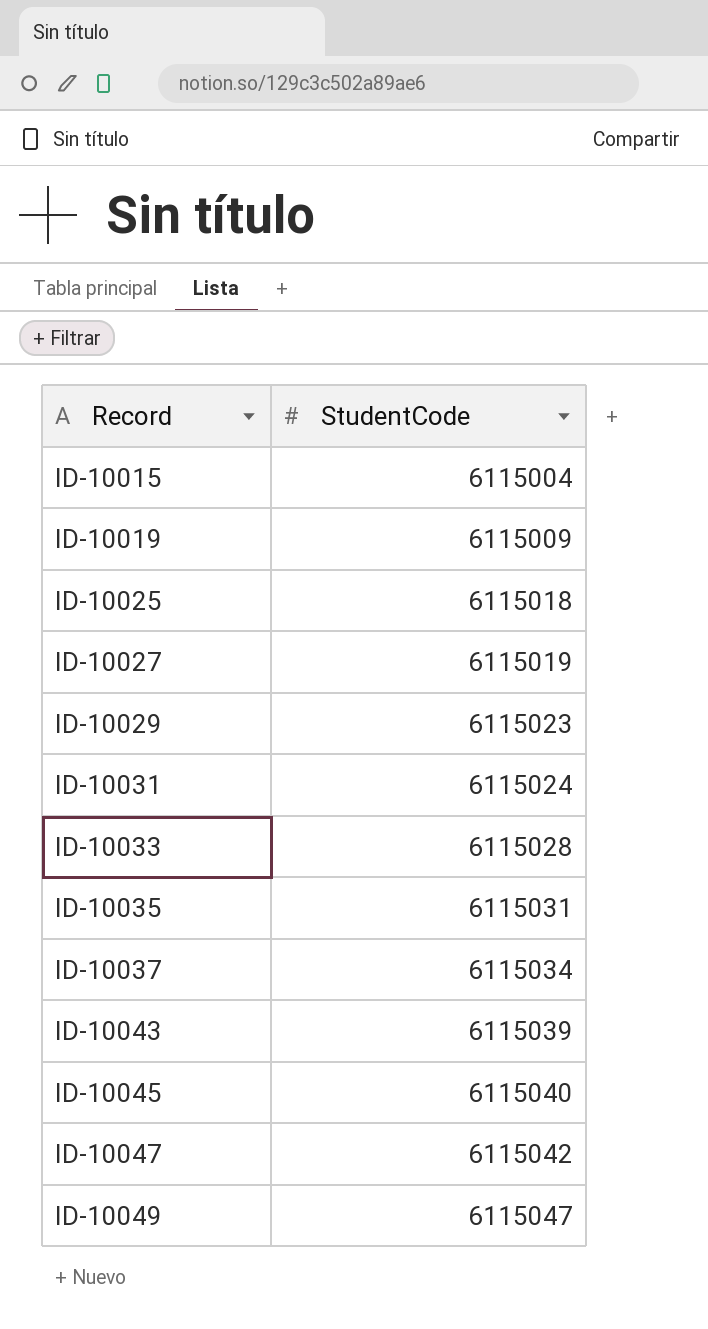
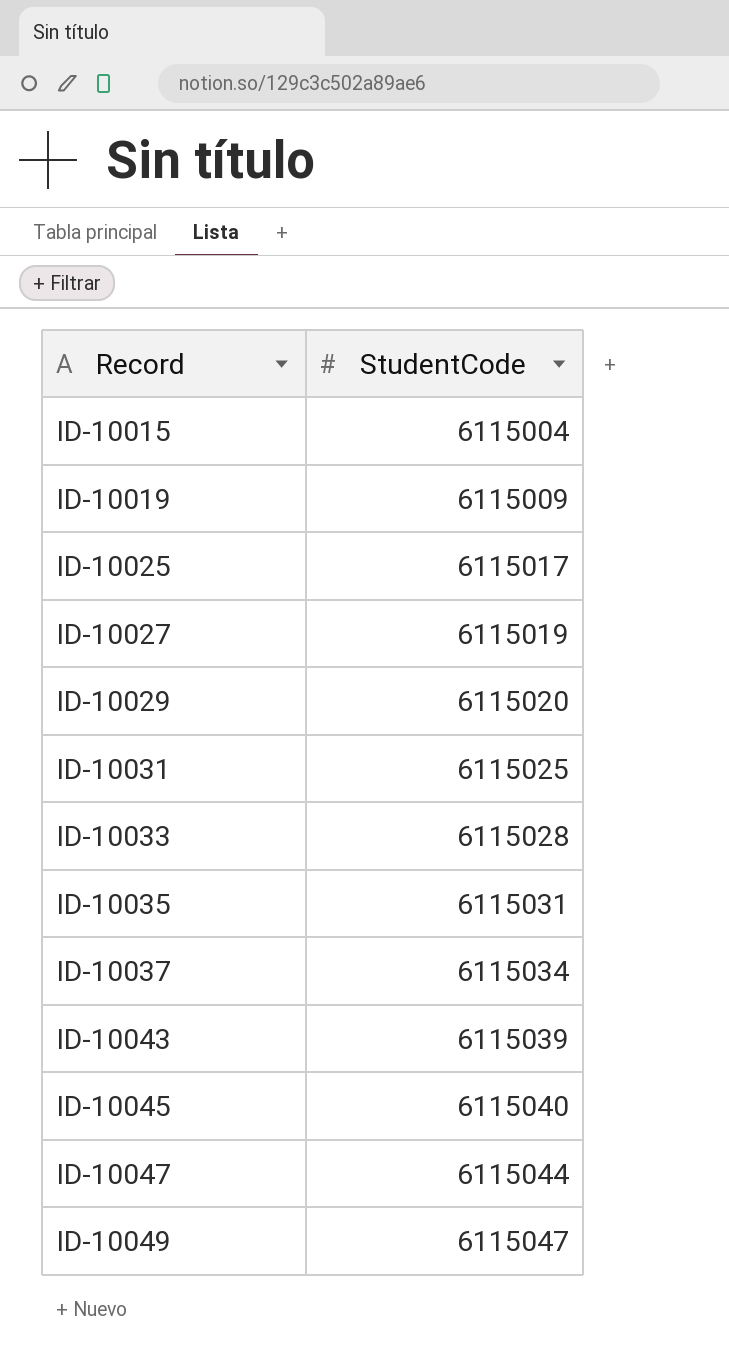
ID-10025 | StudentCode: 6115018 -> 6115017
ID-10029 | StudentCode: 6115023 -> 6115020
ID-10031 | StudentCode: 6115024 -> 6115025
ID-10047 | StudentCode: 6115042 -> 6115044

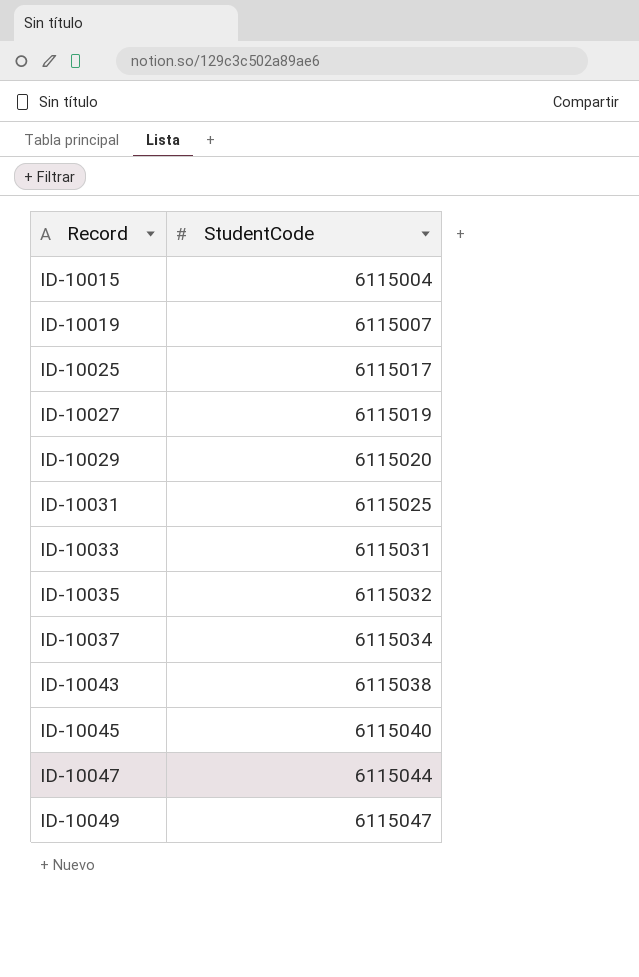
ID-10019 | StudentCode: 6115009 -> 6115007
ID-10033 | StudentCode: 6115028 -> 6115031
ID-10035 | StudentCode: 6115031 -> 6115032
ID-10043 | StudentCode: 6115039 -> 6115038

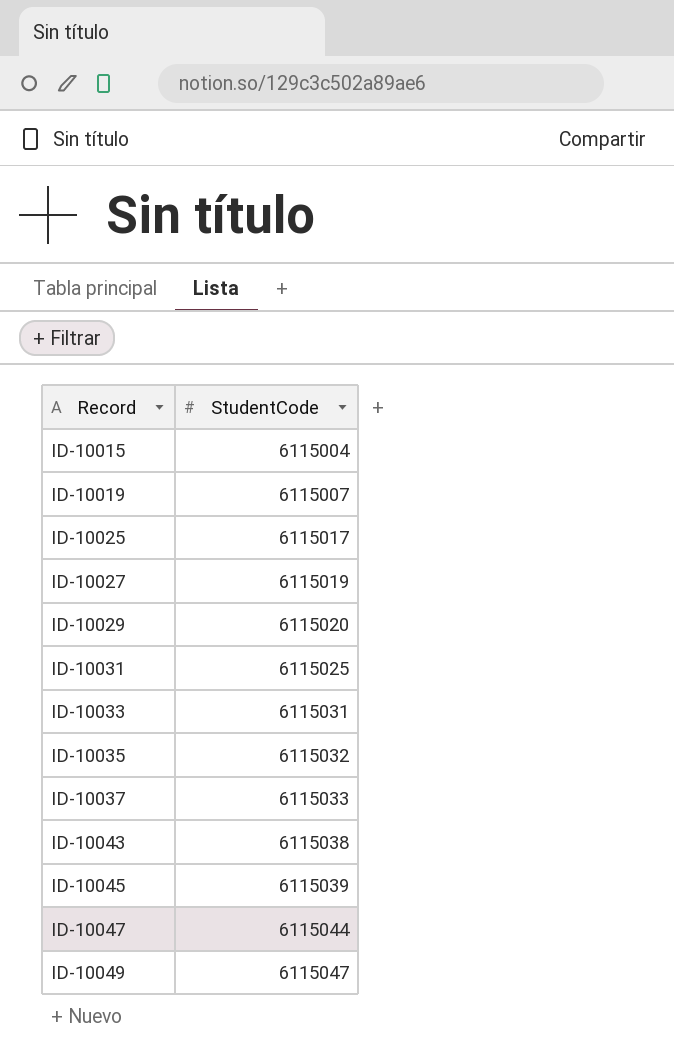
ID-10037 | StudentCode: 6115034 -> 6115033
ID-10045 | StudentCode: 6115040 -> 6115039

